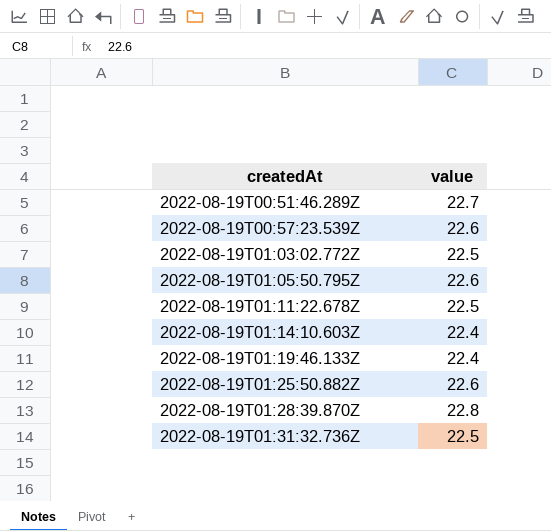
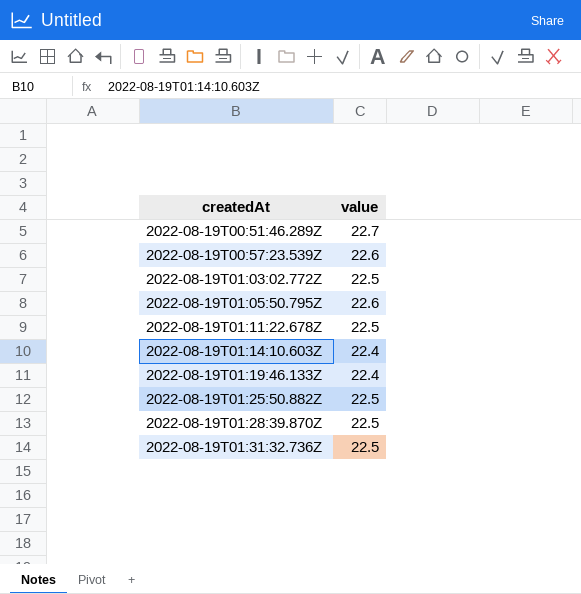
2022-08-19T01:25:50.882Z | value: 22.6 -> 22.5
2022-08-19T01:28:39.870Z | value: 22.8 -> 22.5

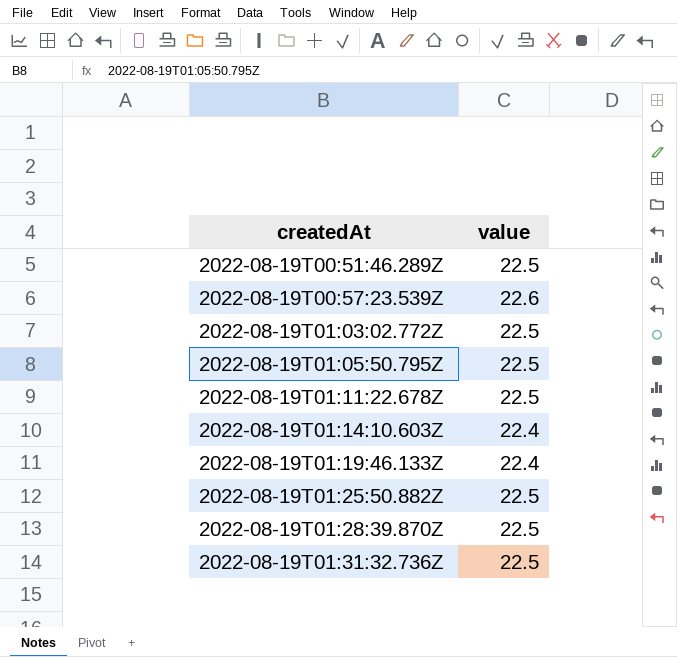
2022-08-19T00:51:46.289Z | value: 22.7 -> 22.5
2022-08-19T01:05:50.795Z | value: 22.6 -> 22.5

